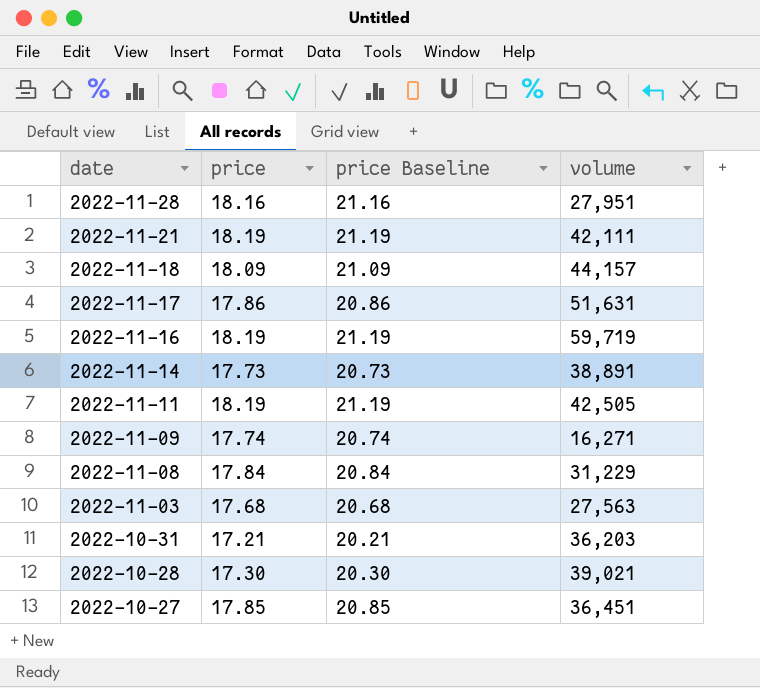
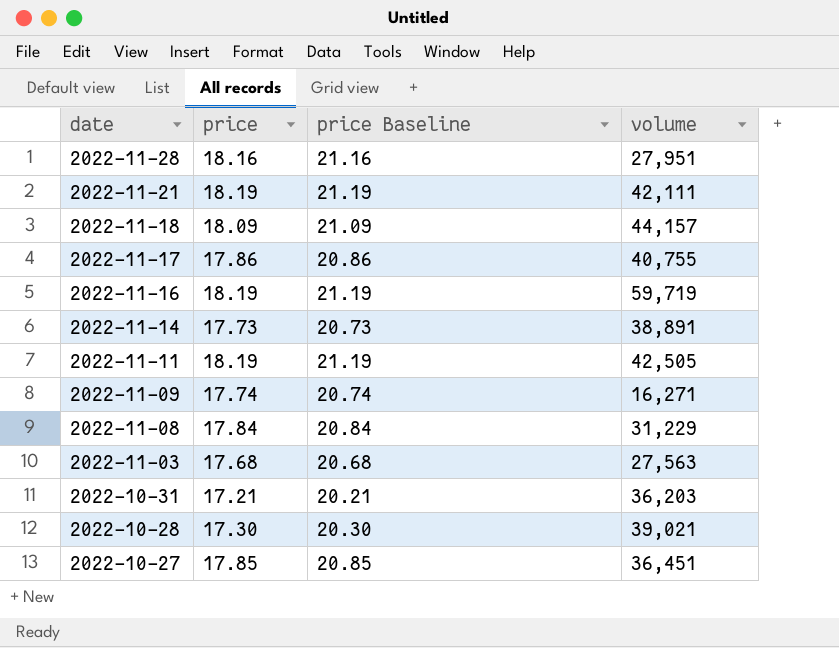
2022-11-17 | volume: 51,631 -> 40,755

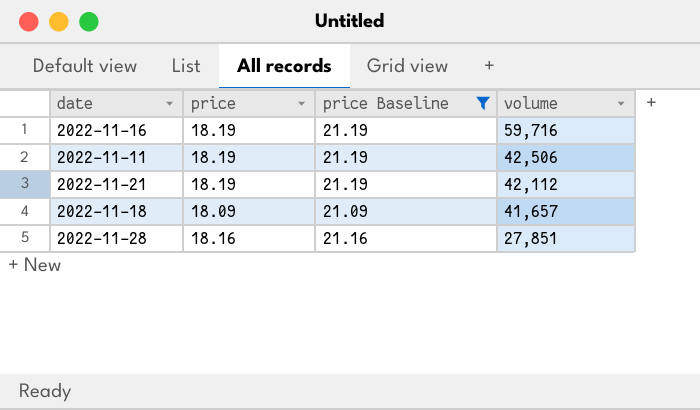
filter: none -> price Baseline >= 21.09
row order: date descending -> volume descending
2022-11-16 | volume: 59,719 -> 59,716
2022-11-11 | volume: 42,505 -> 42,506
2022-11-21 | volume: 42,111 -> 42,112
2022-11-18 | volume: 44,157 -> 41,657
2022-11-28 | volume: 27,951 -> 27,851

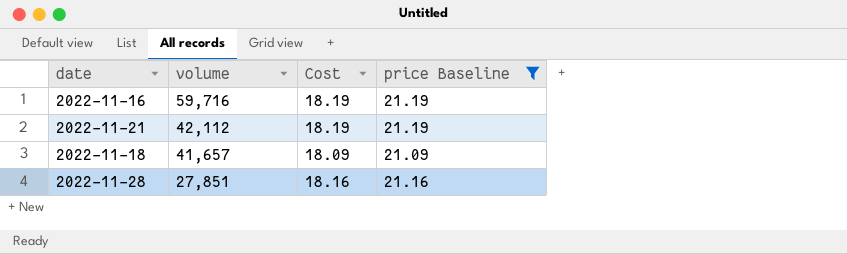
column volume | position: 4 -> 2
column name: price -> Cost
row 2022-11-11: 18.19 | 21.19 | 42,506 -> none

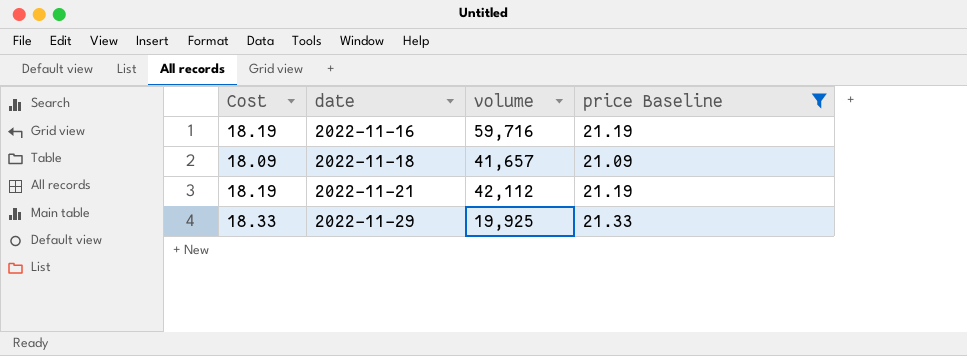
row order: volume descending -> date ascending
column Cost | position: 3 -> 1
row 2022-11-28: 27,851 | 18.16 | 21.16 -> none
row 2022-11-29: none -> 18.33 | 19,925 | 21.33

